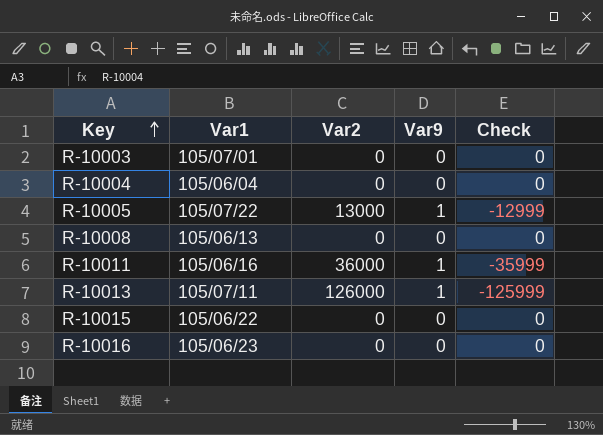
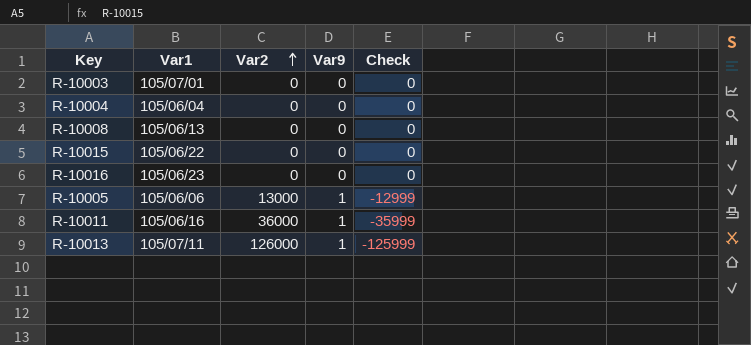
row order: Key ascending -> Var2 ascending
R-10005 | Var1: 105/07/22 -> 105/06/06

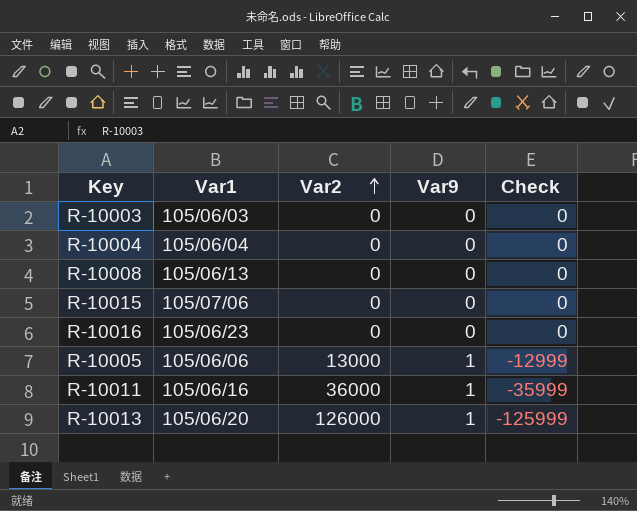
R-10003 | Var1: 105/07/01 -> 105/06/03
R-10015 | Var1: 105/06/22 -> 105/07/06
R-10013 | Var1: 105/07/11 -> 105/06/20

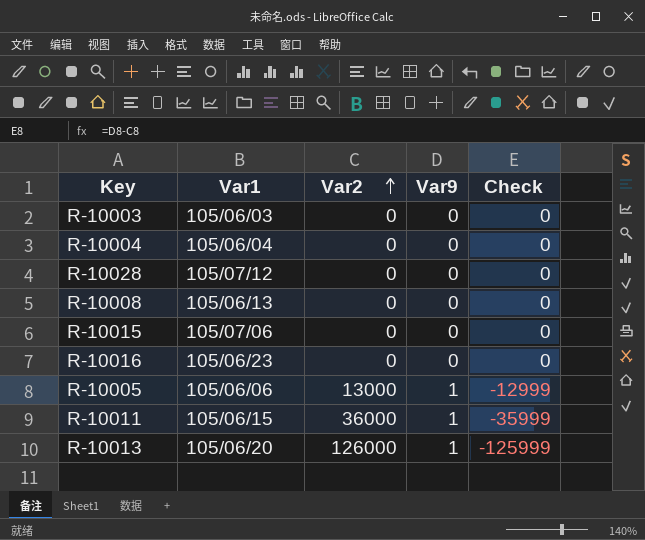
row R-10028: none -> 105/07/12 | 0 | 0 | 0
R-10011 | Var1: 105/06/16 -> 105/06/15

